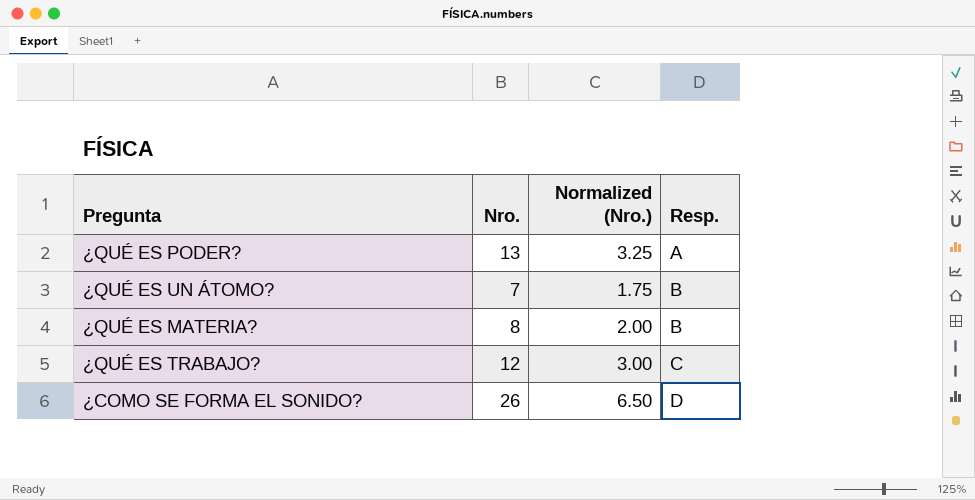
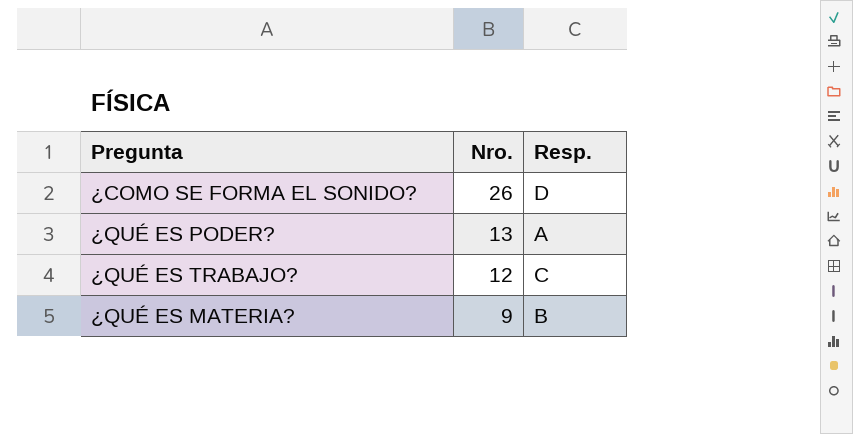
row order: Resp. ascending -> Nro. descending
column Normalized (Nro.) | formula: [Nro.] * 0.25 -> none
row ¿QUÉ ES UN ÁTOMO?: 7 | 1.75 | B -> none
¿QUÉ ES MATERIA? | Nro.: 8 -> 9

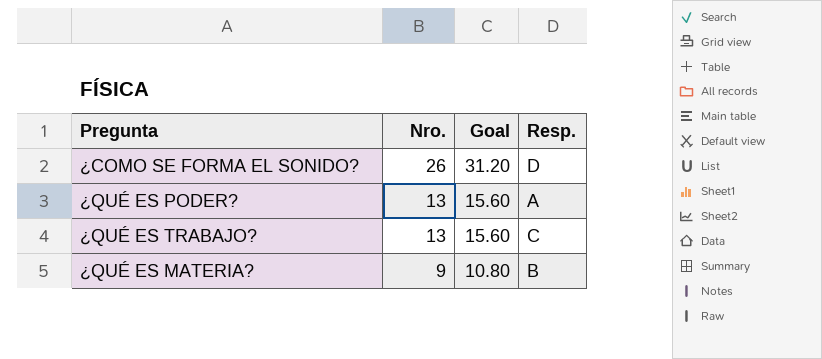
column Goal | formula: none -> [Nro.] * 1.2
¿QUÉ ES TRABAJO? | Nro.: 12 -> 13

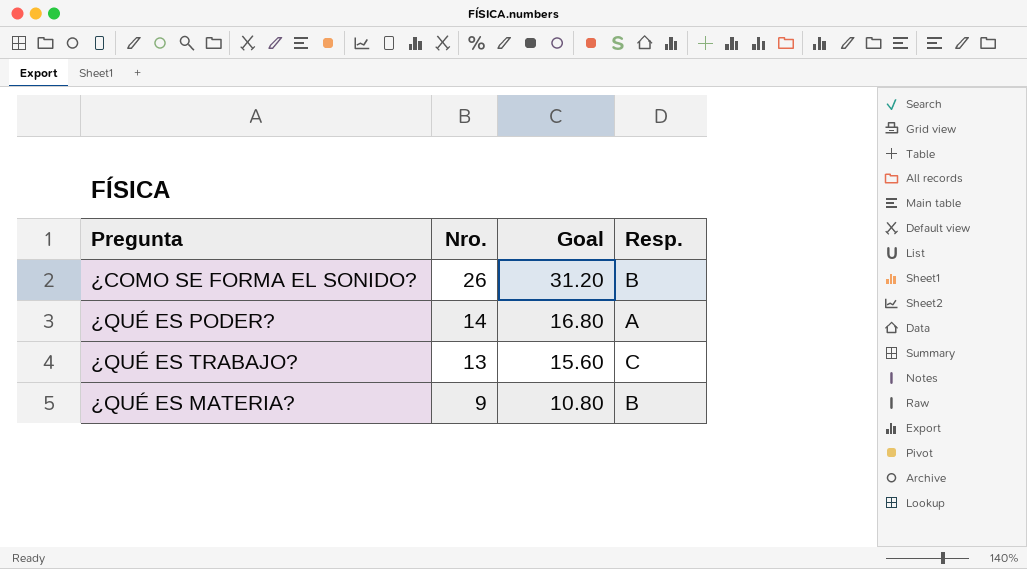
¿COMO SE FORMA EL SONIDO? | Resp.: D -> B
¿QUÉ ES PODER? | Nro.: 13 -> 14
¿QUÉ ES PODER? | Goal: 15.60 -> 16.80

